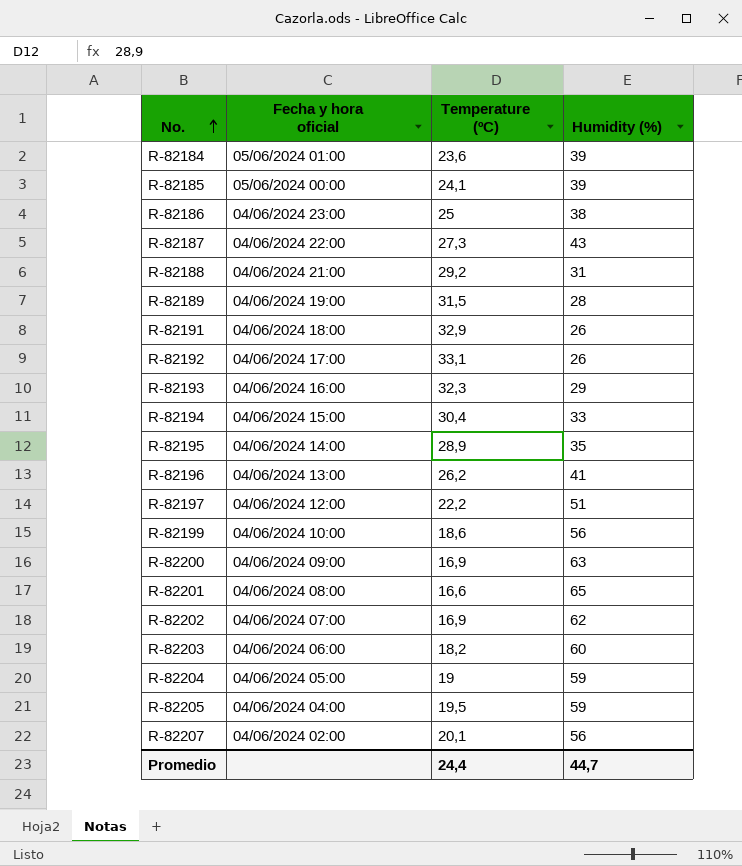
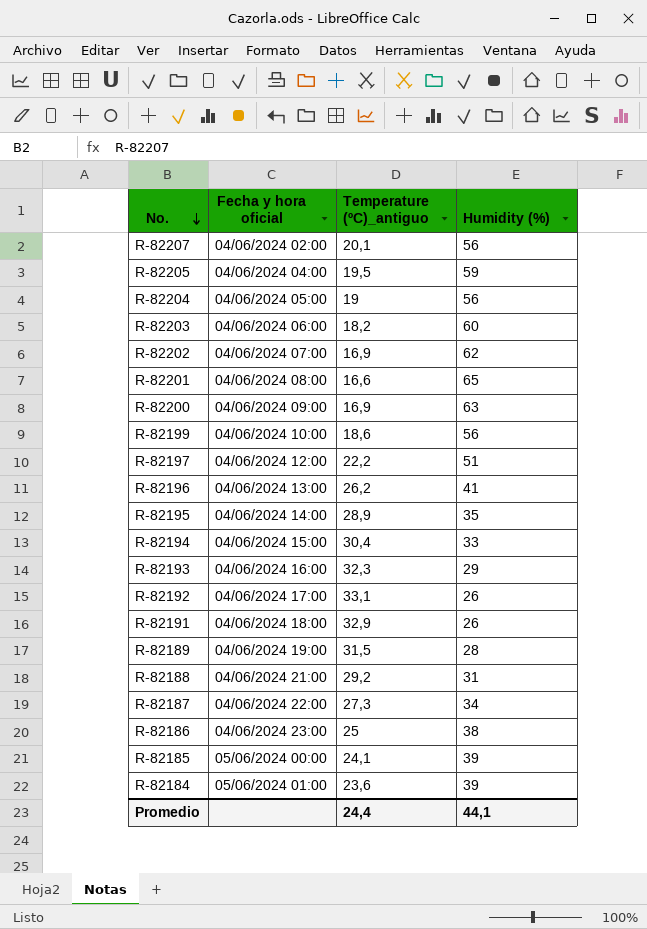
row order: No. ascending -> No. descending
column name: Temperature (ºC) -> Temperature (ºC)_antiguo
R-82204 | Humidity (%): 59 -> 56
R-82187 | Humidity (%): 43 -> 34
Promedio | Humidity (%): 44,7 -> 44,1

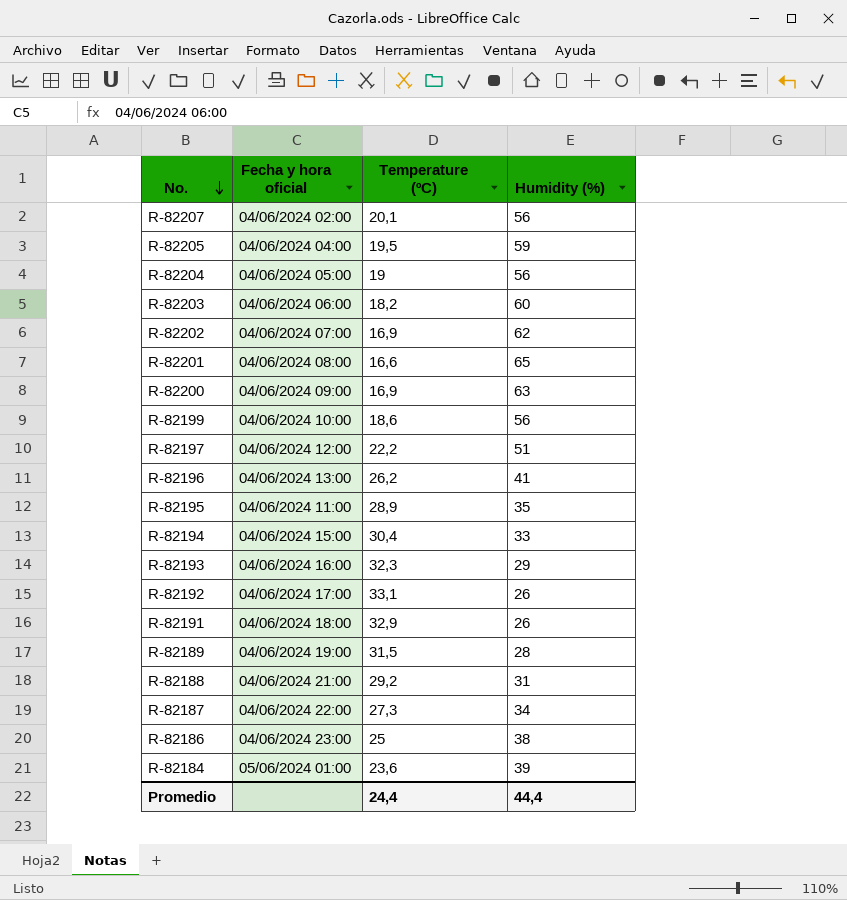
column name: Temperature (ºC)_antiguo -> Temperature (ºC)
row R-82185: 05/06/2024 00:00 | 24,1 | 39 -> none
R-82195 | Fecha y hora oficial: 04/06/2024 14:00 -> 04/06/2024 11:00
Promedio | Humidity (%): 44,1 -> 44,4

